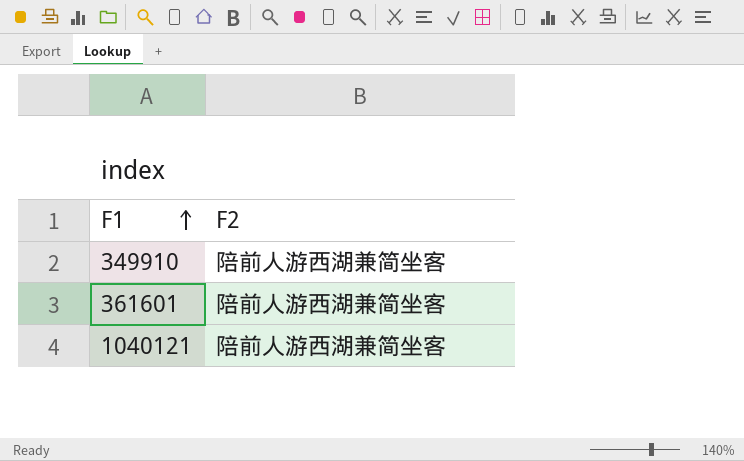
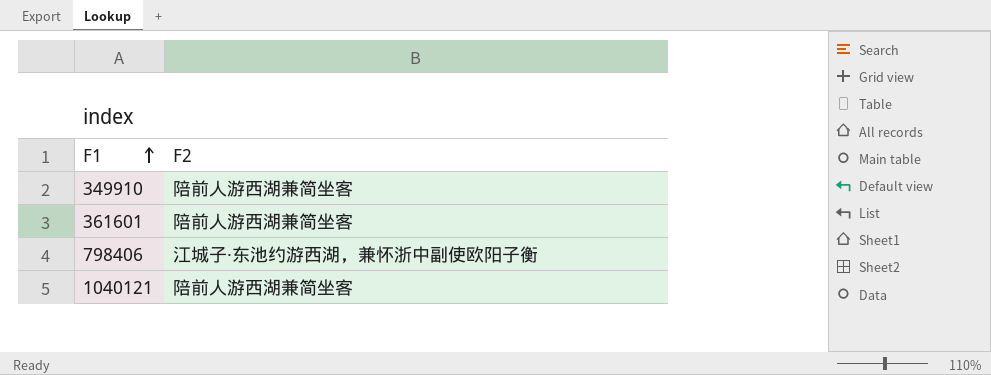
row 798406: none -> 江城子·东池约游西湖，兼怀浙中副使欧阳子衡

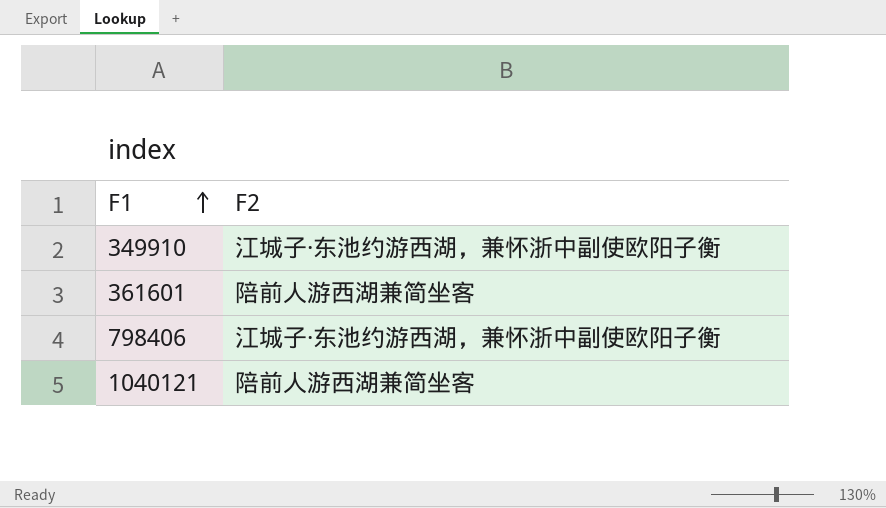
349910 | F2: 陪前人游西湖兼简坐客 -> 江城子·东池约游西湖，兼怀浙中副使欧阳子衡

